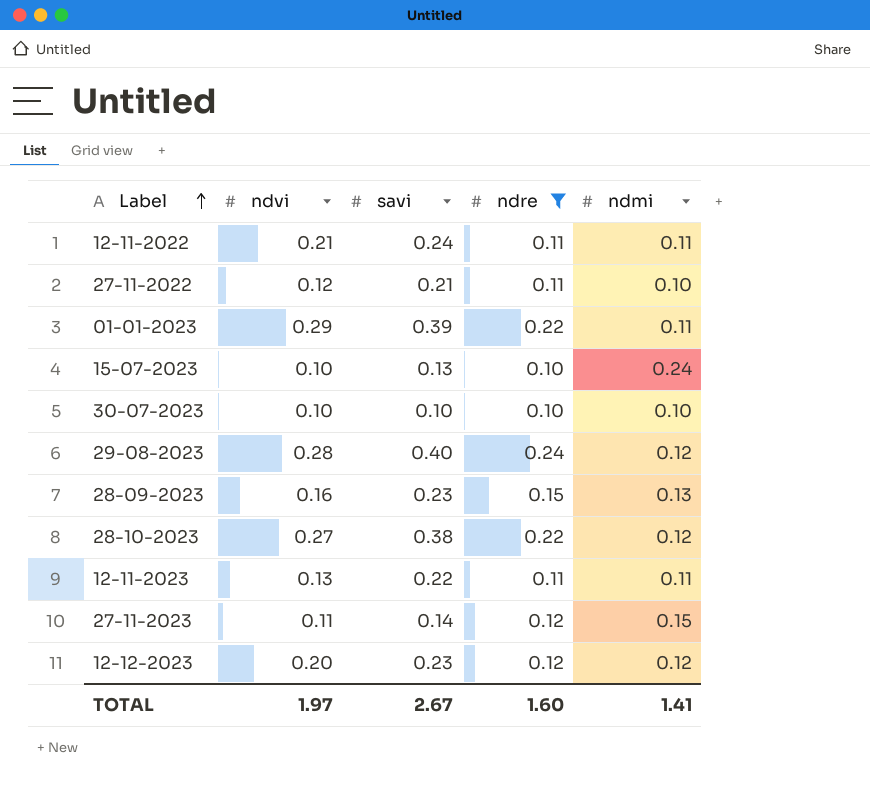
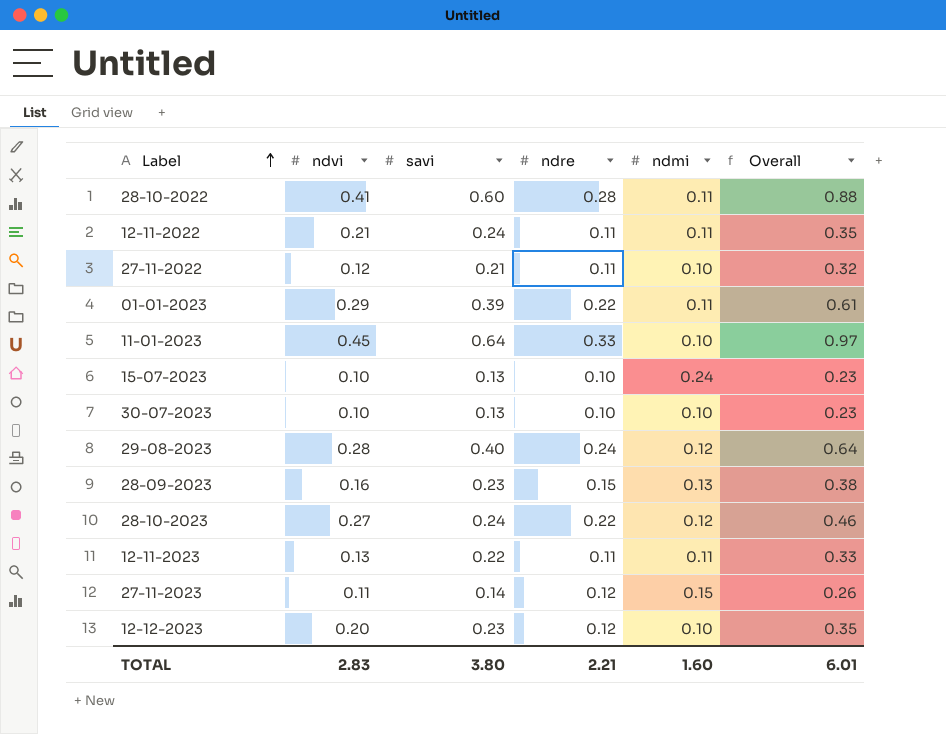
filter: ndre <= 0.24 -> none
column Overall | formula: none -> [savi] + [ndre]
30-07-2023 | savi: 0.10 -> 0.13
28-10-2023 | savi: 0.38 -> 0.24
12-12-2023 | ndmi: 0.12 -> 0.10
TOTAL | ndvi: 1.97 -> 2.83
TOTAL | savi: 2.67 -> 3.80
TOTAL | ndre: 1.60 -> 2.21
TOTAL | ndmi: 1.41 -> 1.60

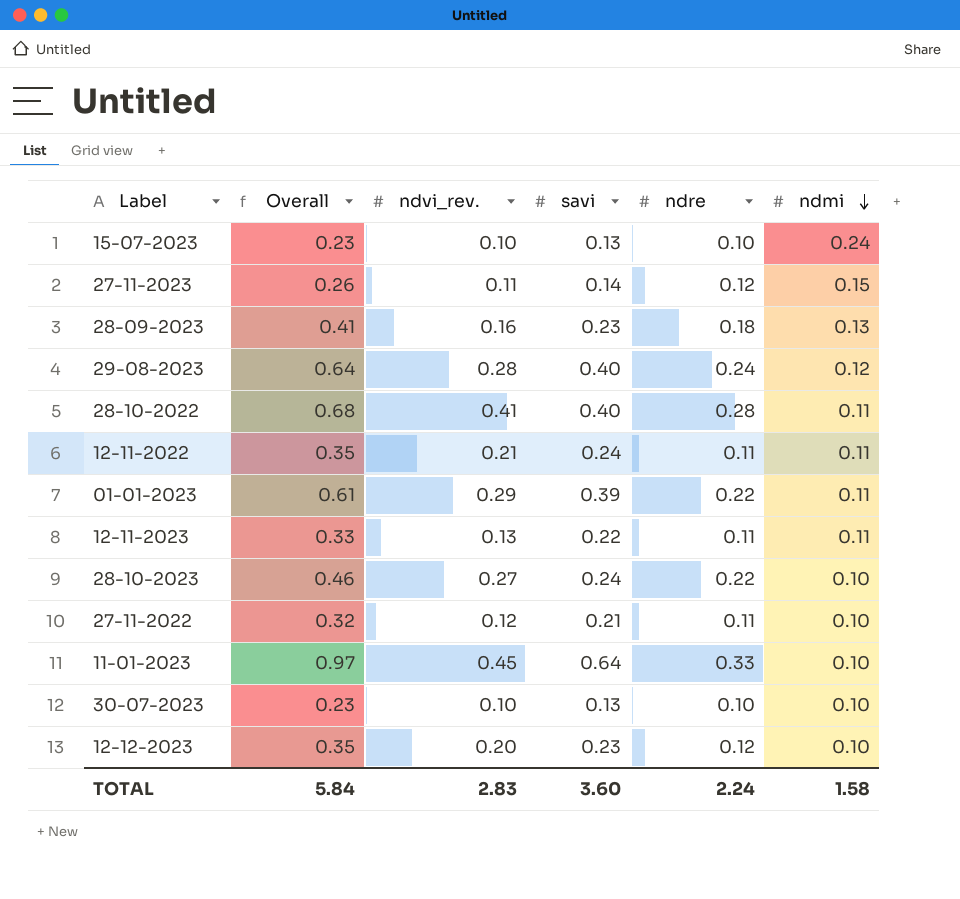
row order: Label ascending -> ndmi descending
column Overall | position: 6 -> 2
column name: ndvi -> ndvi_rev.
28-09-2023 | Overall: 0.38 -> 0.41
28-09-2023 | ndre: 0.15 -> 0.18
28-10-2022 | Overall: 0.88 -> 0.68
28-10-2022 | savi: 0.60 -> 0.40
28-10-2023 | ndmi: 0.12 -> 0.10
TOTAL | Overall: 6.01 -> 5.84
TOTAL | savi: 3.80 -> 3.60
TOTAL | ndre: 2.21 -> 2.24
TOTAL | ndmi: 1.60 -> 1.58

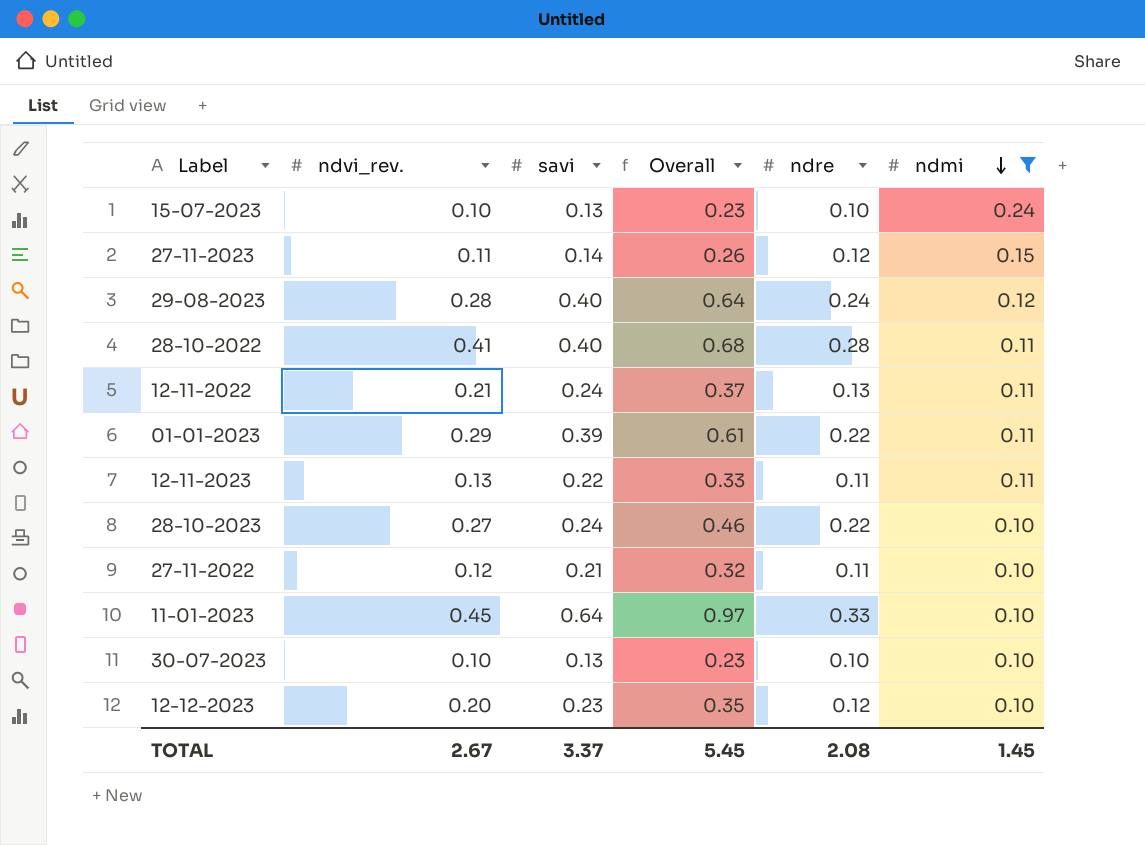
filter: none -> ndmi != 0.13
column Overall | position: 2 -> 4
12-11-2022 | Overall: 0.35 -> 0.37
12-11-2022 | ndre: 0.11 -> 0.13
TOTAL | ndvi_rev.: 2.83 -> 2.67
TOTAL | savi: 3.60 -> 3.37
TOTAL | Overall: 5.84 -> 5.45
TOTAL | ndre: 2.24 -> 2.08
TOTAL | ndmi: 1.58 -> 1.45

